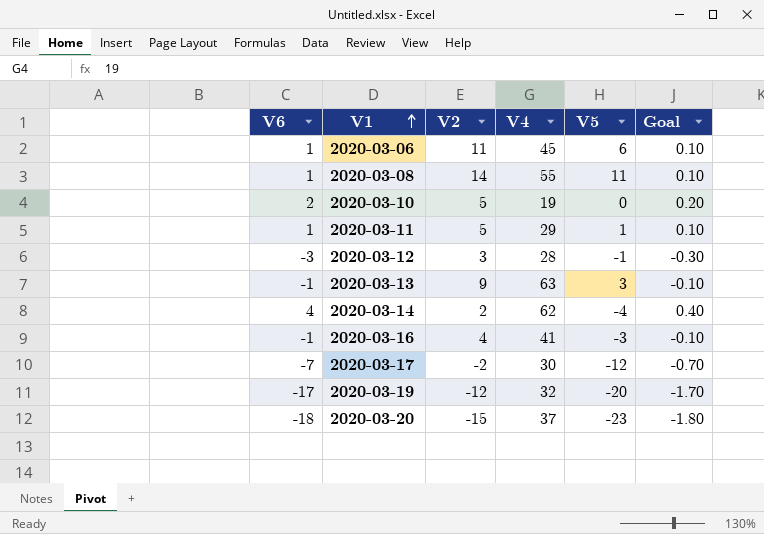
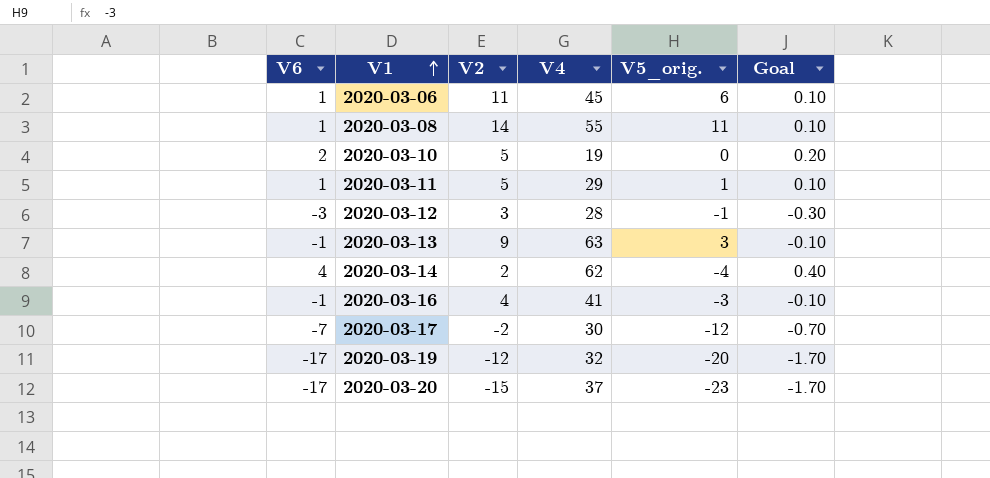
column name: V5 -> V5_orig.
2020-03-20 | V6: -18 -> -17
2020-03-20 | Goal: -1.80 -> -1.70

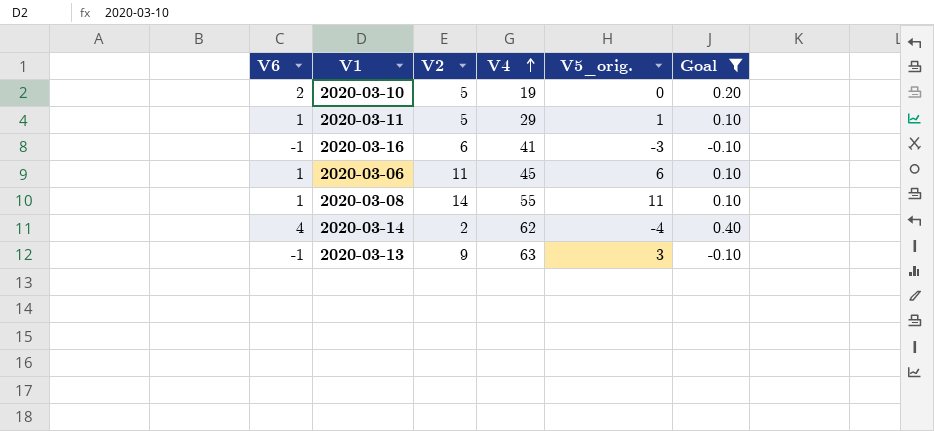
filter: none -> Goal >= -0.10
row order: V1 ascending -> V4 ascending
2020-03-16 | V2: 4 -> 6

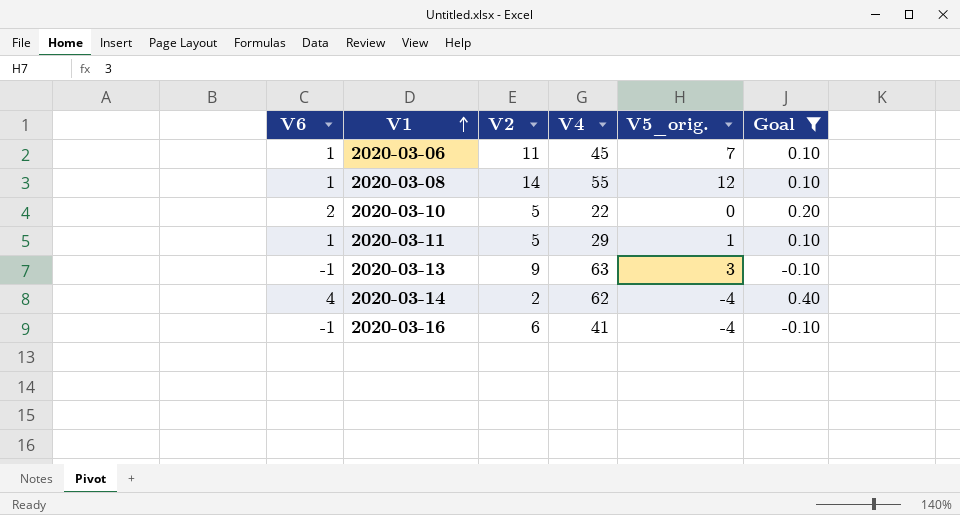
row order: V4 ascending -> V1 ascending
2020-03-06 | V5_orig.: 6 -> 7
2020-03-08 | V5_orig.: 11 -> 12
2020-03-10 | V4: 19 -> 22
2020-03-16 | V5_orig.: -3 -> -4

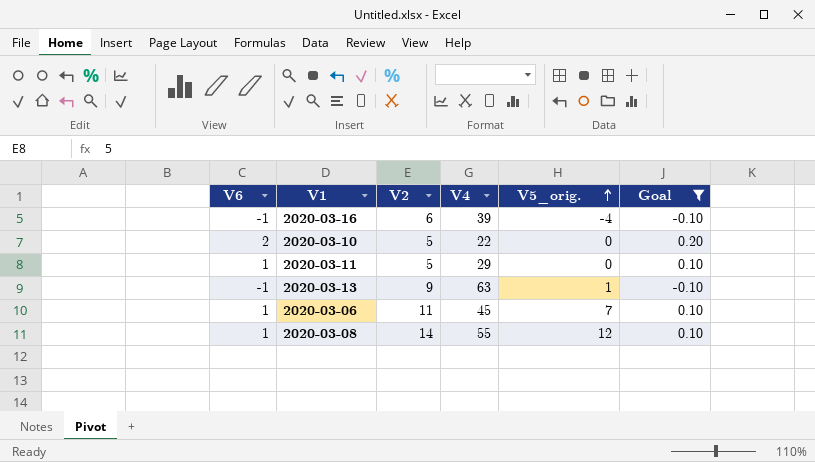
row order: V1 ascending -> V5_orig. ascending
row 2020-03-14: 4 | 2 | 62 | -4 | 0.40 -> none
2020-03-16 | V4: 41 -> 39
2020-03-11 | V5_orig.: 1 -> 0
2020-03-13 | V5_orig.: 3 -> 1

